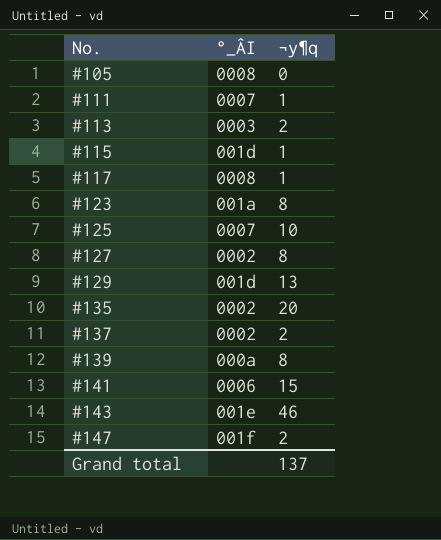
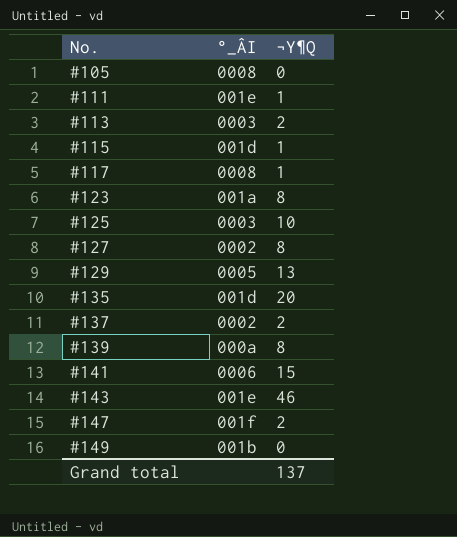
column name: ¬y¶q -> ¬Y¶Q
#111 | °_ÂI: 0007 -> 001e
#125 | °_ÂI: 0007 -> 0003
#129 | °_ÂI: 001d -> 0005
#135 | °_ÂI: 0002 -> 001d
row #149: none -> 001b | 0

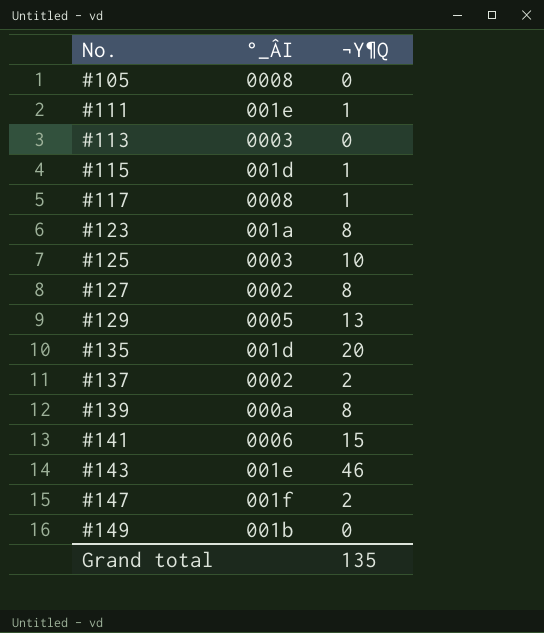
#113 | ¬Y¶Q: 2 -> 0
Grand total | ¬Y¶Q: 137 -> 135

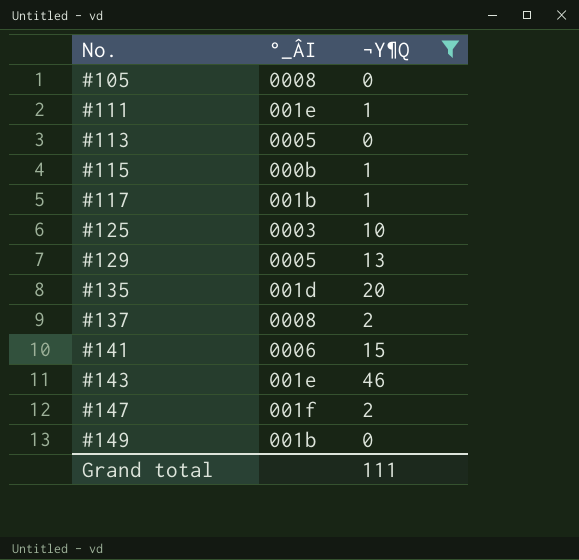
filter: none -> ¬Y¶Q != 8
#113 | °_ÂI: 0003 -> 0005
#115 | °_ÂI: 001d -> 000b
#117 | °_ÂI: 0008 -> 001b
#137 | °_ÂI: 0002 -> 0008
Grand total | ¬Y¶Q: 135 -> 111

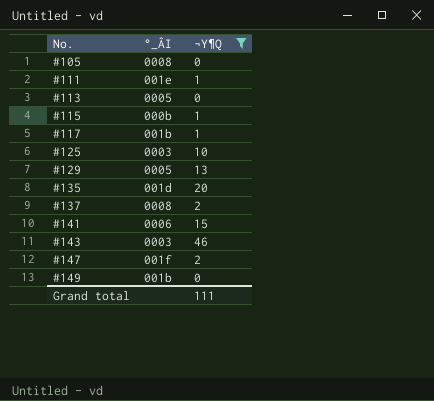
#143 | °_ÂI: 001e -> 0003

